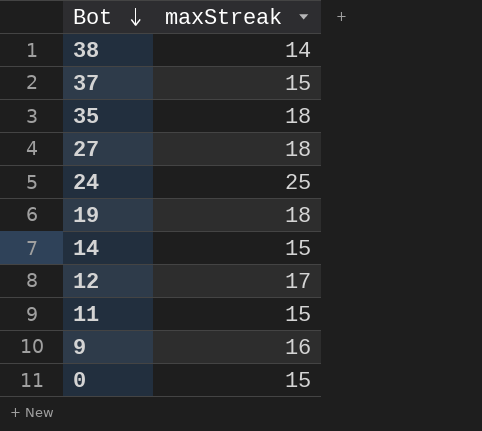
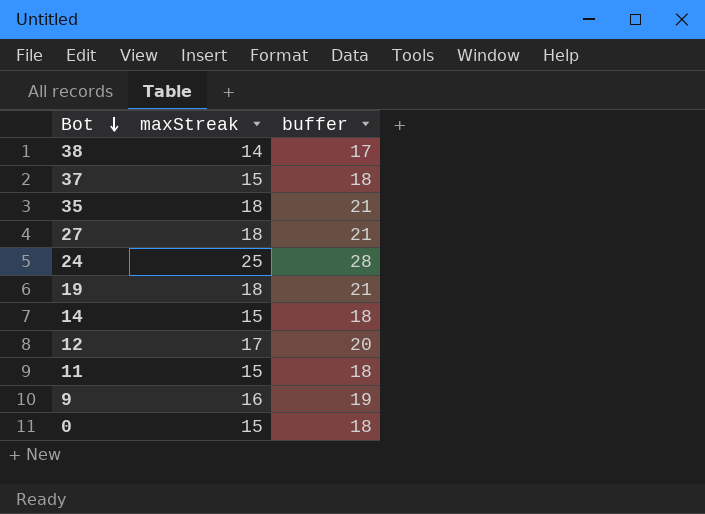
column buffer | formula: none -> [maxStreak] + 3

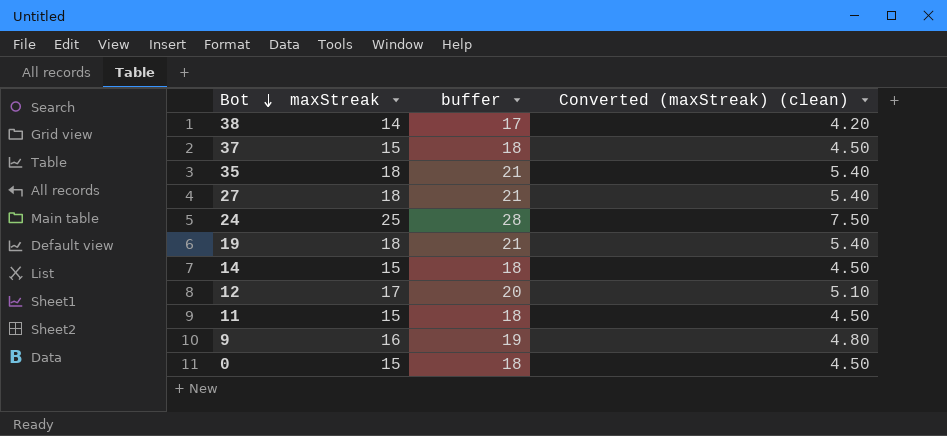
column Converted (maxStreak) (clean) | formula: none -> [maxStreak] * 0.3

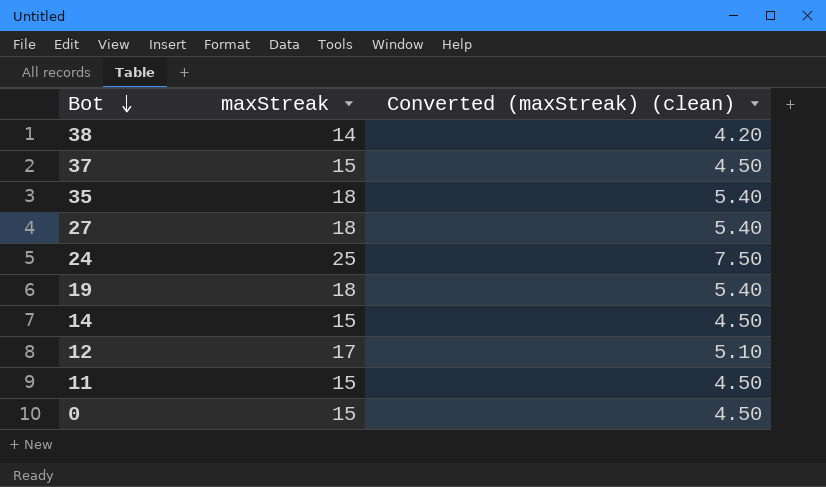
column buffer | formula: [maxStreak] + 3 -> none
row 9: 16 | 19 | 4.80 -> none

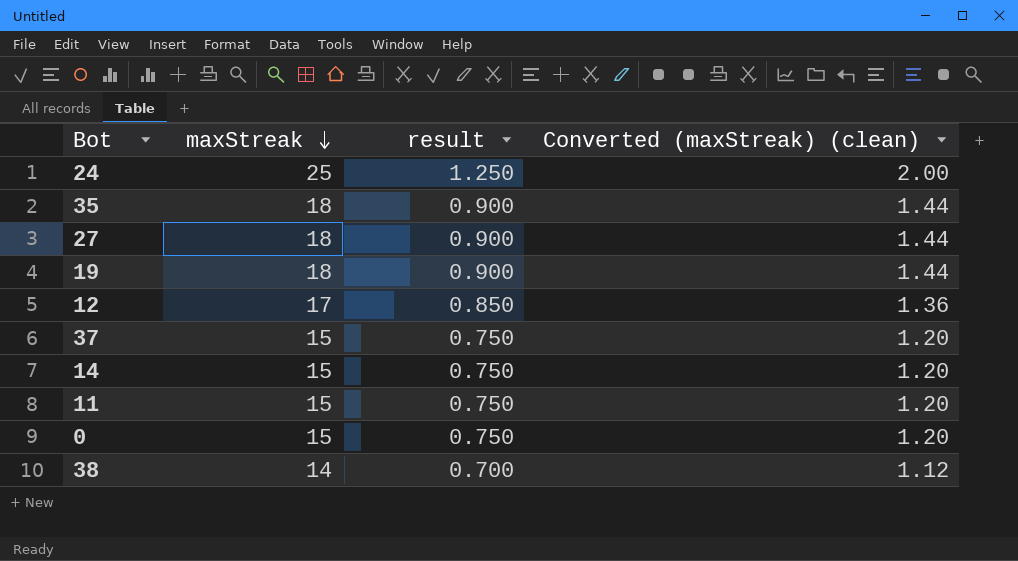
row order: Bot descending -> maxStreak descending
column result | formula: none -> [maxStreak] * 0.05
column Converted (maxStreak) (clean) | formula: [maxStreak] * 0.3 -> [maxStreak] * 0.08

